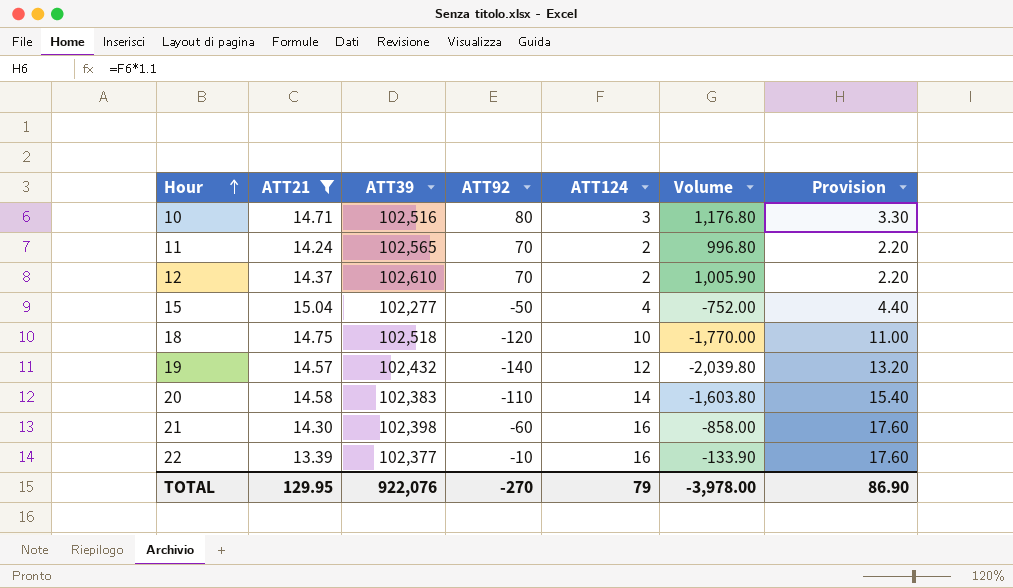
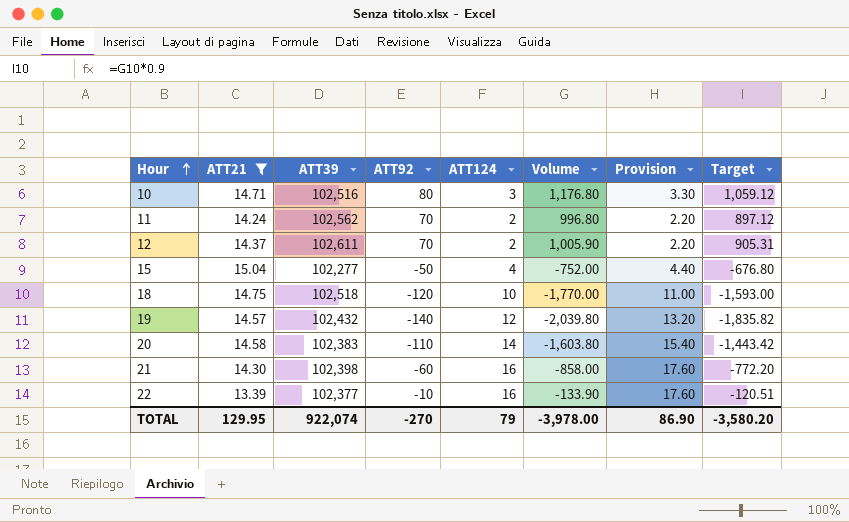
column Target | formula: none -> [Volume] * 0.9
11 | ATT39: 102,565 -> 102,562
12 | ATT39: 102,610 -> 102,611
TOTAL | ATT39: 922,076 -> 922,074

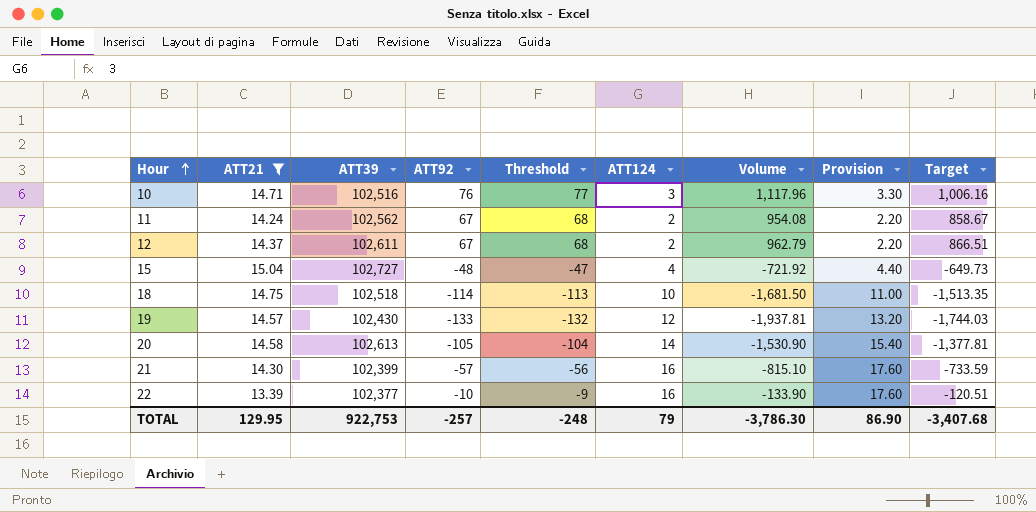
column Threshold | formula: none -> [ATT92] + 1
10 | ATT92: 80 -> 76
10 | Volume: 1,176.80 -> 1,117.96
10 | Target: 1,059.12 -> 1,006.16
11 | ATT92: 70 -> 67
11 | Volume: 996.80 -> 954.08
11 | Target: 897.12 -> 858.67
12 | ATT92: 70 -> 67
12 | Volume: 1,005.90 -> 962.79
12 | Target: 905.31 -> 866.51
15 | ATT39: 102,277 -> 102,727
15 | ATT92: -50 -> -48
15 | Volume: -752.00 -> -721.92
15 | Target: -676.80 -> -649.73
18 | ATT92: -120 -> -114
18 | Volume: -1,770.00 -> -1,681.50
18 | Target: -1,593.00 -> -1,513.35
19 | ATT39: 102,432 -> 102,430
19 | ATT92: -140 -> -133
19 | Volume: -2,039.80 -> -1,937.81
19 | Target: -1,835.82 -> -1,744.03
20 | ATT39: 102,383 -> 102,613
20 | ATT92: -110 -> -105
20 | Volume: -1,603.80 -> -1,530.90
20 | Target: -1,443.42 -> -1,377.81
21 | ATT39: 102,398 -> 102,399
21 | ATT92: -60 -> -57
21 | Volume: -858.00 -> -815.10
21 | Target: -772.20 -> -733.59
TOTAL | ATT39: 922,074 -> 922,753
TOTAL | ATT92: -270 -> -257
TOTAL | Volume: -3,978.00 -> -3,786.30
TOTAL | Target: -3,580.20 -> -3,407.68

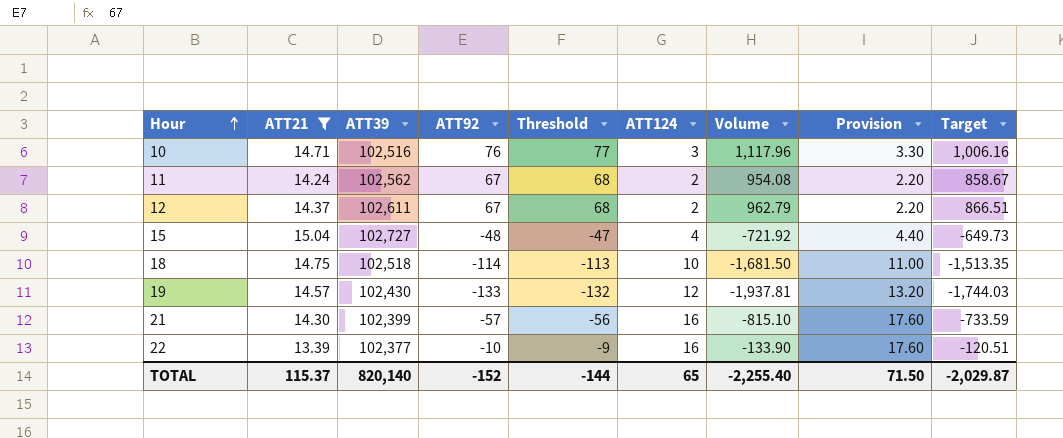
row 20: 14.58 | 102,613 | -105 | -104 | 14 | -1,530.90 | 15.40 | -1,377.81 -> none
TOTAL | ATT21: 129.95 -> 115.37
TOTAL | ATT39: 922,753 -> 820,140
TOTAL | ATT92: -257 -> -152
TOTAL | Threshold: -248 -> -144
TOTAL | ATT124: 79 -> 65
TOTAL | Volume: -3,786.30 -> -2,255.40
TOTAL | Provision: 86.90 -> 71.50
TOTAL | Target: -3,407.68 -> -2,029.87

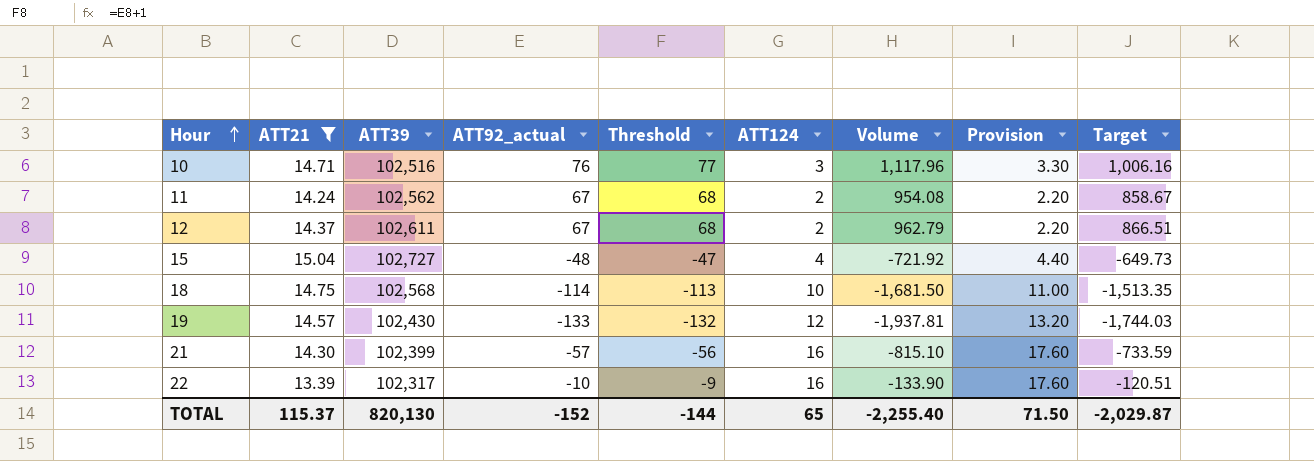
column name: ATT92 -> ATT92_actual
18 | ATT39: 102,518 -> 102,568
22 | ATT39: 102,377 -> 102,317
TOTAL | ATT39: 820,140 -> 820,130

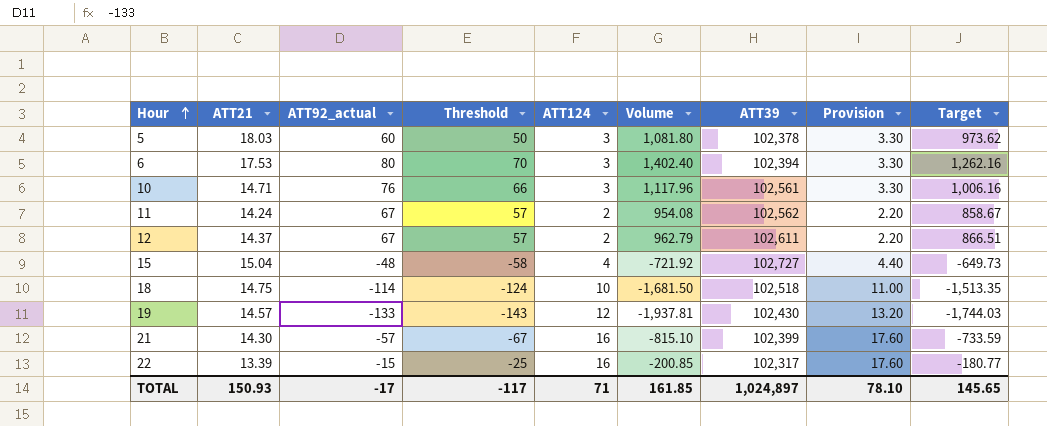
filter: ATT21 <= 15.04 -> none
column Threshold | formula: [ATT92_actual] + 1 -> [ATT92_actual] - 10
column ATT39 | position: 3 -> 7
10 | ATT39: 102,516 -> 102,561
18 | ATT39: 102,568 -> 102,518
22 | ATT92_actual: -10 -> -15
22 | Volume: -133.90 -> -200.85
22 | Target: -120.51 -> -180.77
TOTAL | ATT21: 115.37 -> 150.93
TOTAL | ATT92_actual: -152 -> -17
TOTAL | Threshold: -144 -> -117
TOTAL | ATT124: 65 -> 71
TOTAL | Volume: -2,255.40 -> 161.85
TOTAL | ATT39: 820,130 -> 1,024,897
TOTAL | Provision: 71.50 -> 78.10
TOTAL | Target: -2,029.87 -> 145.65

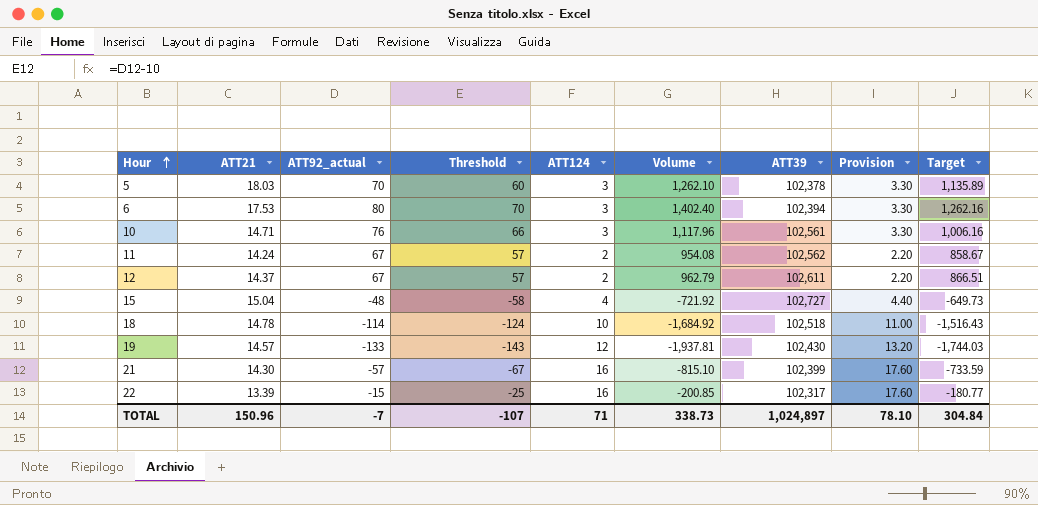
5 | ATT92_actual: 60 -> 70
5 | Threshold: 50 -> 60
5 | Volume: 1,081.80 -> 1,262.10
5 | Target: 973.62 -> 1,135.89
18 | ATT21: 14.75 -> 14.78
18 | Volume: -1,681.50 -> -1,684.92
18 | Target: -1,513.35 -> -1,516.43
TOTAL | ATT21: 150.93 -> 150.96
TOTAL | ATT92_actual: -17 -> -7
TOTAL | Threshold: -117 -> -107
TOTAL | Volume: 161.85 -> 338.73
TOTAL | Target: 145.65 -> 304.84

